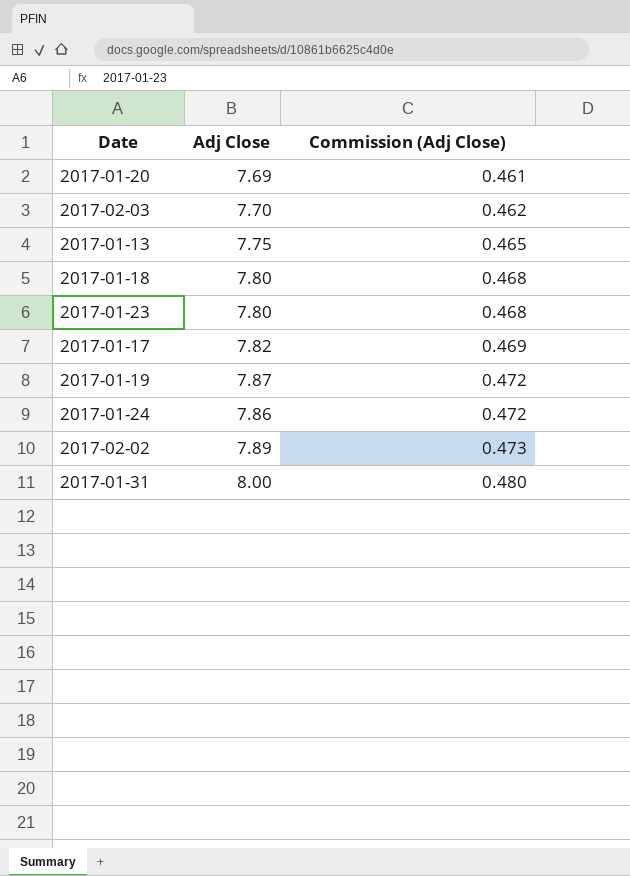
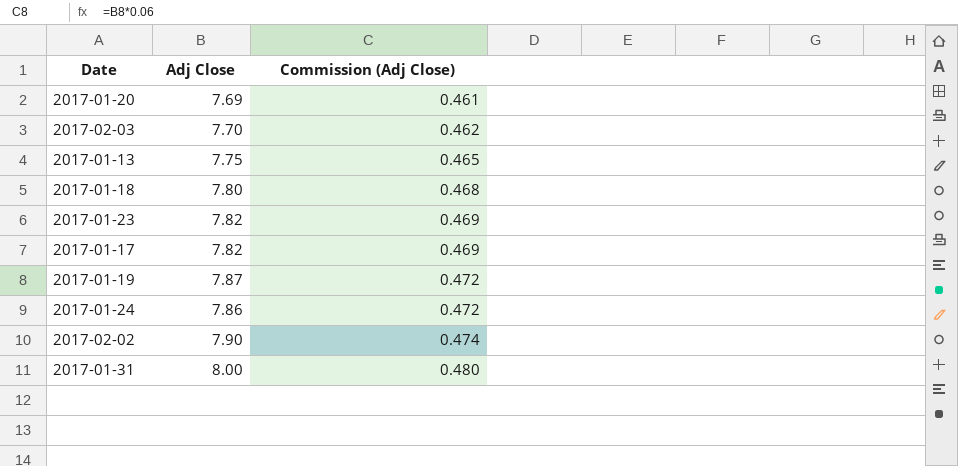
2017-01-23 | Adj Close: 7.80 -> 7.82
2017-01-23 | Commission (Adj Close): 0.468 -> 0.469
2017-02-02 | Adj Close: 7.89 -> 7.90
2017-02-02 | Commission (Adj Close): 0.473 -> 0.474

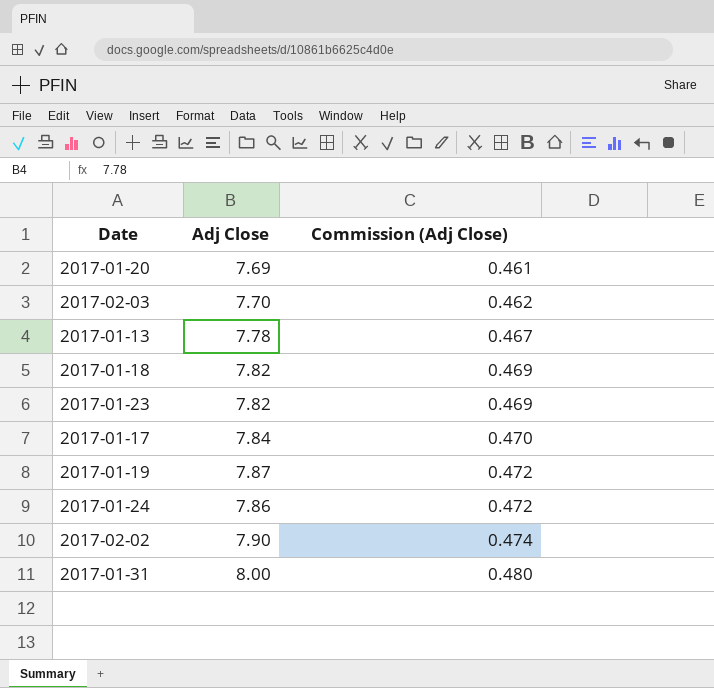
2017-01-13 | Adj Close: 7.75 -> 7.78
2017-01-13 | Commission (Adj Close): 0.465 -> 0.467
2017-01-18 | Adj Close: 7.80 -> 7.82
2017-01-18 | Commission (Adj Close): 0.468 -> 0.469
2017-01-17 | Adj Close: 7.82 -> 7.84
2017-01-17 | Commission (Adj Close): 0.469 -> 0.470

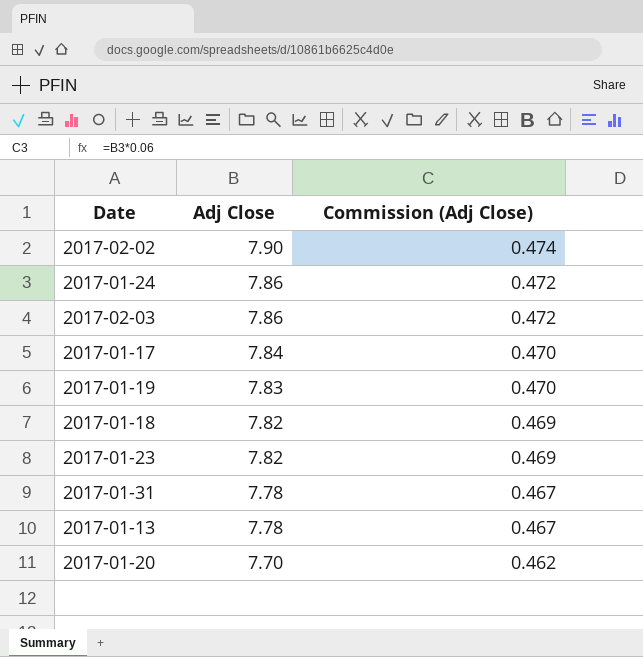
row order: Commission (Adj Close) ascending -> Adj Close descending
2017-02-03 | Adj Close: 7.70 -> 7.86
2017-02-03 | Commission (Adj Close): 0.462 -> 0.472
2017-01-19 | Adj Close: 7.87 -> 7.83
2017-01-19 | Commission (Adj Close): 0.472 -> 0.470
2017-01-31 | Adj Close: 8.00 -> 7.78
2017-01-31 | Commission (Adj Close): 0.480 -> 0.467
2017-01-20 | Adj Close: 7.69 -> 7.70
2017-01-20 | Commission (Adj Close): 0.461 -> 0.462

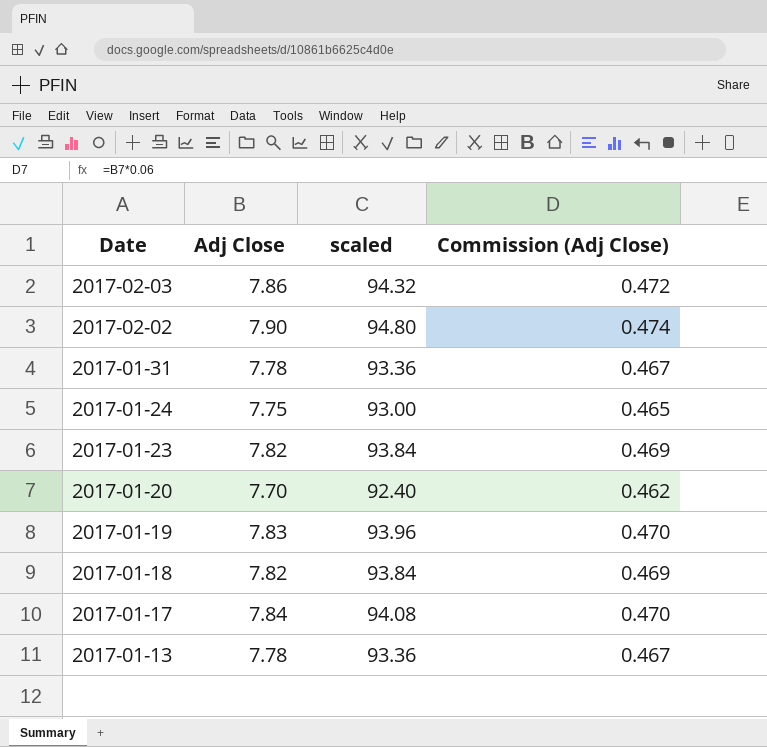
row order: Adj Close descending -> Date descending
column scaled | formula: none -> [Adj Close] * 12
2017-01-24 | Adj Close: 7.86 -> 7.75
2017-01-24 | Commission (Adj Close): 0.472 -> 0.465

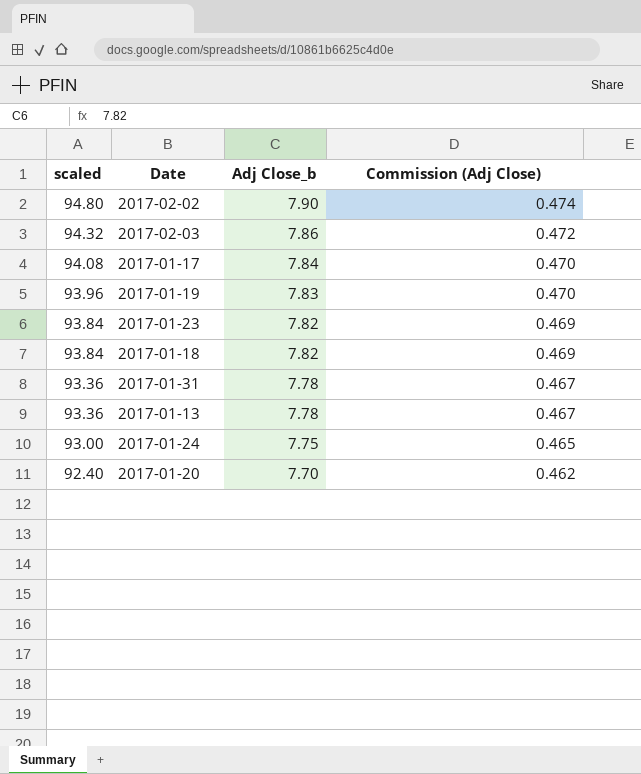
row order: Date descending -> scaled descending
column scaled | position: 3 -> 1
column name: Adj Close -> Adj Close_b

